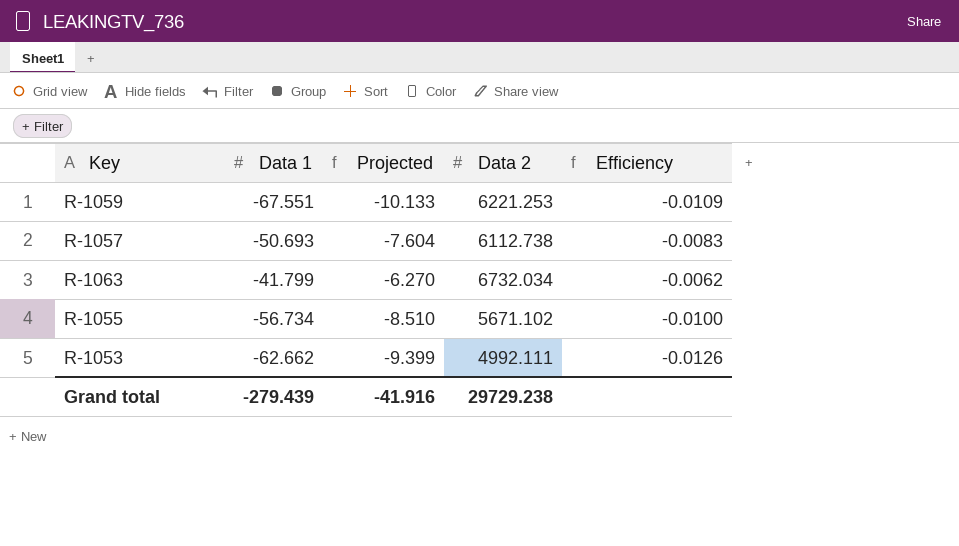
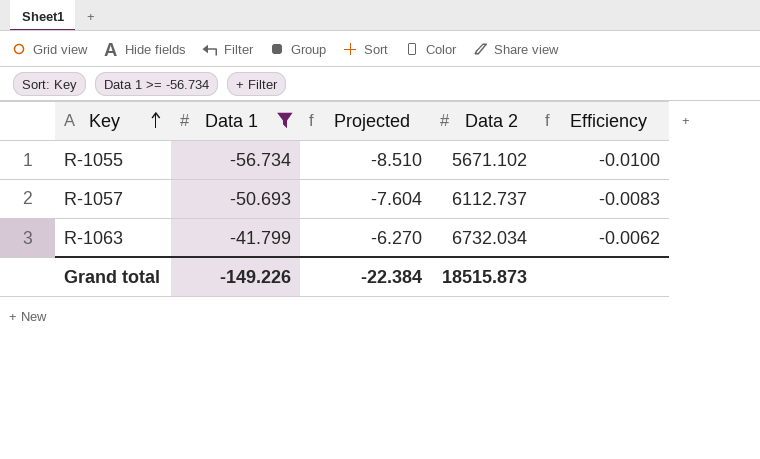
filter: none -> Data 1 >= -56.734
row order: none -> Key ascending
R-1057 | Data 2: 6112.738 -> 6112.737
Grand total | Data 1: -279.439 -> -149.226
Grand total | Projected: -41.916 -> -22.384
Grand total | Data 2: 29729.238 -> 18515.873

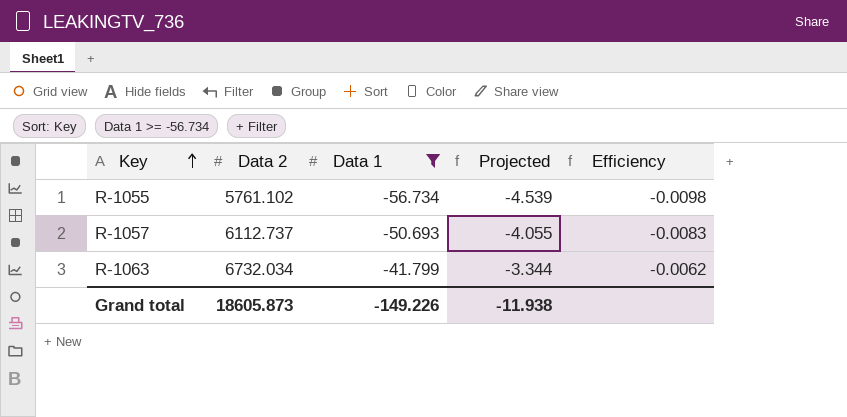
column Data 2 | position: 4 -> 2
column Projected | formula: [Data 1] * 0.15 -> [Data 1] * 0.08
R-1055 | Data 2: 5671.102 -> 5761.102
R-1055 | Efficiency: -0.0100 -> -0.0098
Grand total | Data 2: 18515.873 -> 18605.873
Grand total | Projected: -22.384 -> -11.938

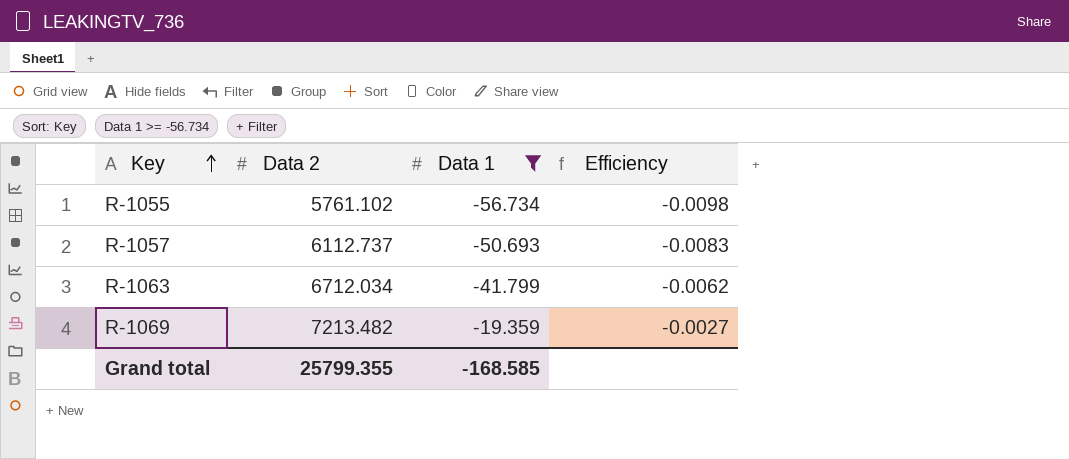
column Projected | formula: [Data 1] * 0.08 -> none
R-1063 | Data 2: 6732.034 -> 6712.034
row R-1069: none -> 7213.482 | -19.359 | -0.0027
Grand total | Data 2: 18605.873 -> 25799.355
Grand total | Data 1: -149.226 -> -168.585

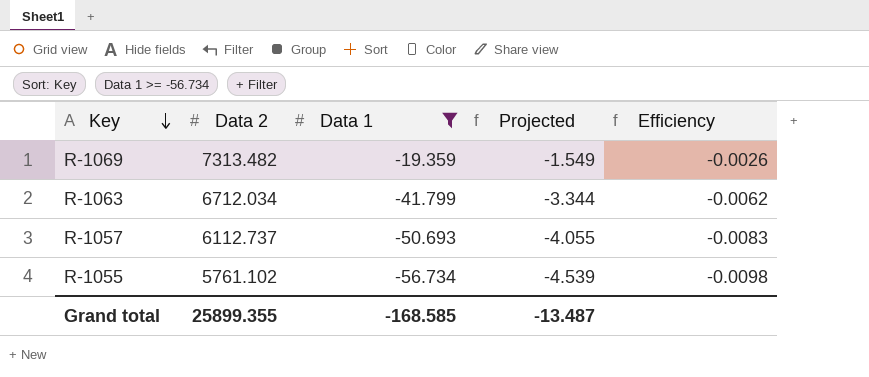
row order: Key ascending -> Key descending
column Projected | formula: none -> [Data 1] * 0.08
R-1069 | Data 2: 7213.482 -> 7313.482
R-1069 | Efficiency: -0.0027 -> -0.0026
Grand total | Data 2: 25799.355 -> 25899.355

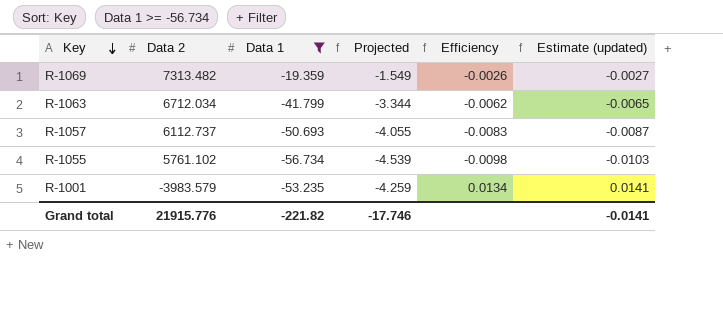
column Estimate (updated) | formula: none -> [Efficiency] * 1.05
row R-1001: none -> -3983.579 | -53.235 | -4.259 | 0.0134 | 0.0141
Grand total | Data 2: 25899.355 -> 21915.776
Grand total | Data 1: -168.585 -> -221.82
Grand total | Projected: -13.487 -> -17.746

